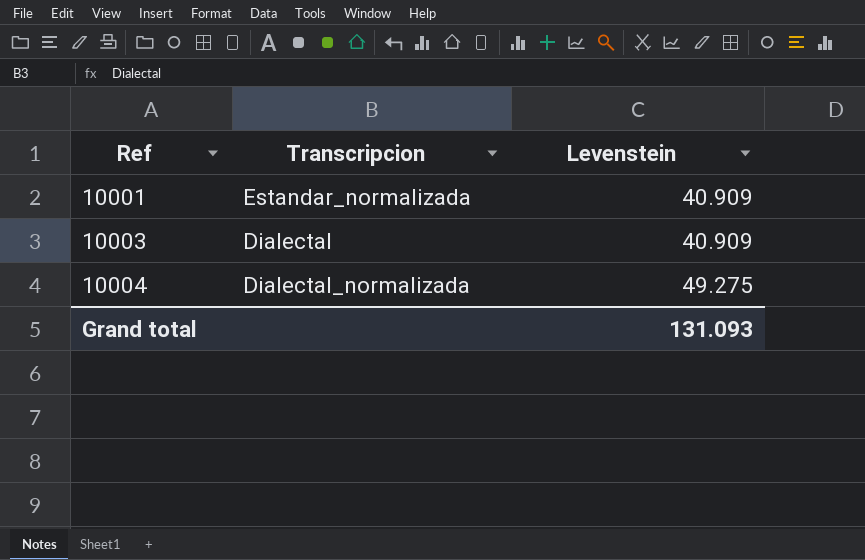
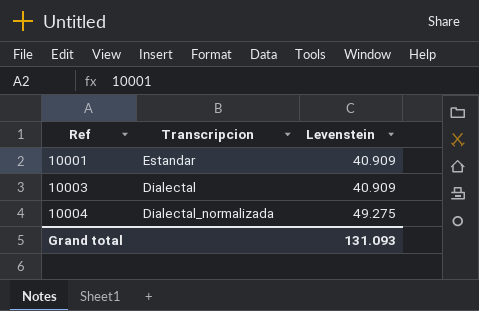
10001 | Transcripcion: Estandar_normalizada -> Estandar

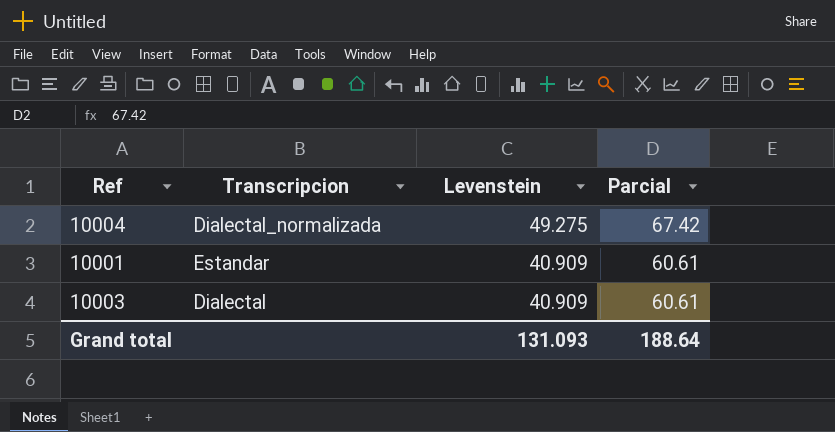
row order: Ref ascending -> Levenstein descending
column Parcial | position: none -> 4

